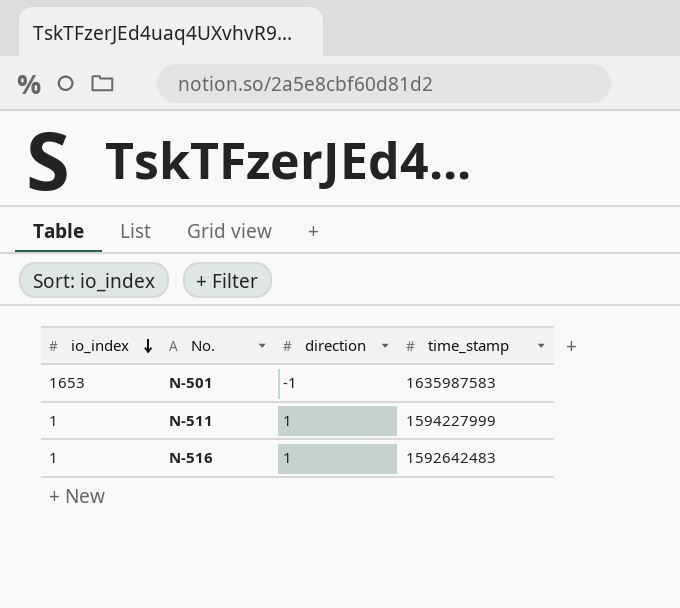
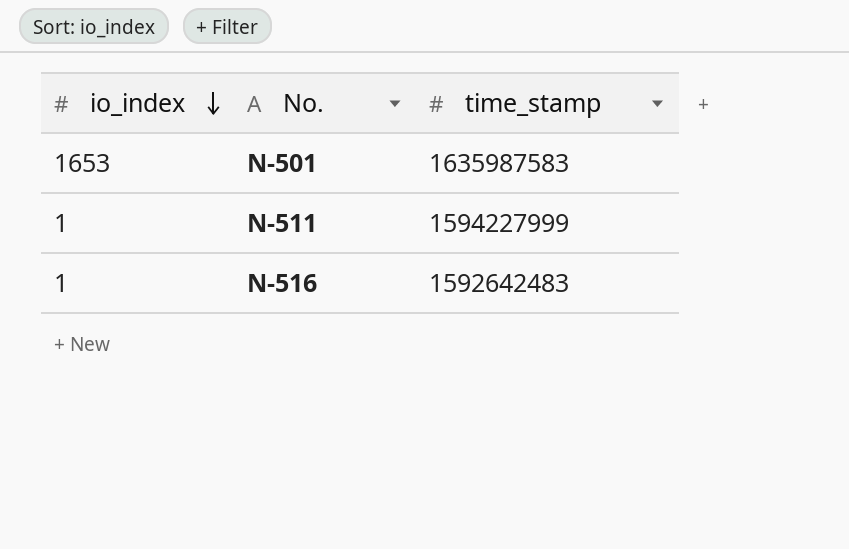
column direction | position: 3 -> none

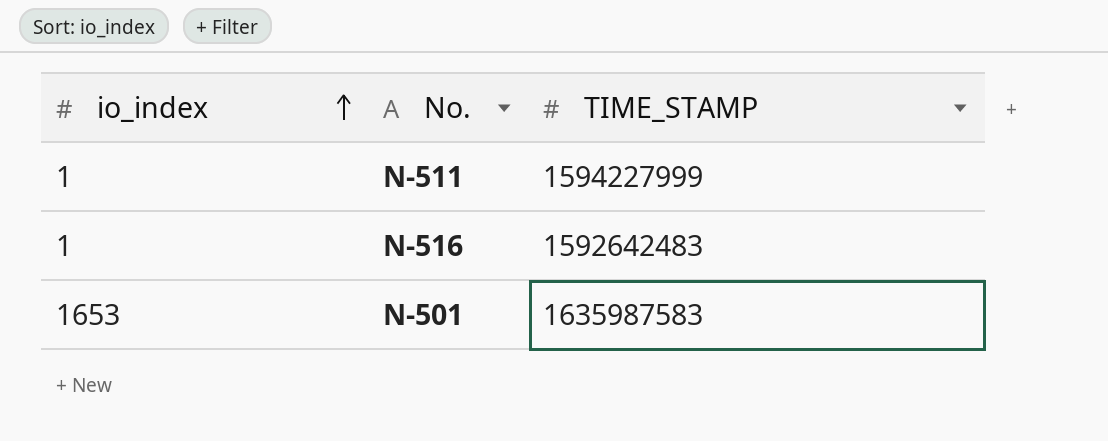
row order: io_index descending -> io_index ascending
column name: time_stamp -> TIME_STAMP

